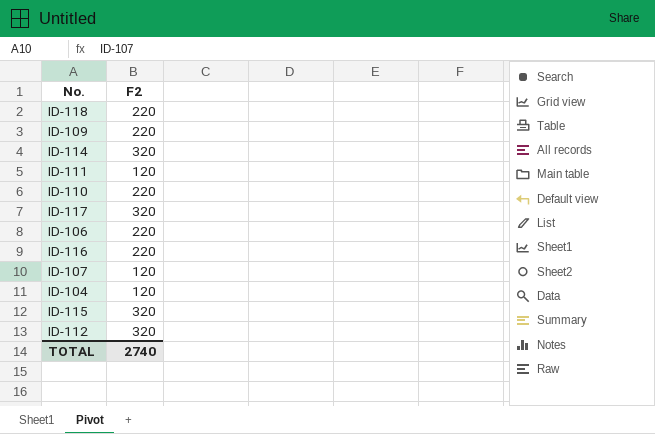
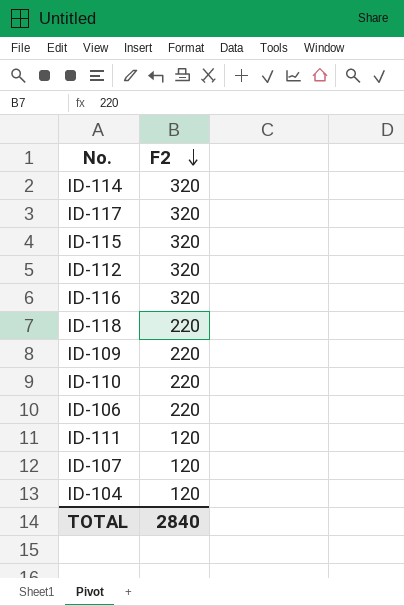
row order: none -> F2 descending
ID-116 | F2: 220 -> 320
TOTAL | F2: 2740 -> 2840

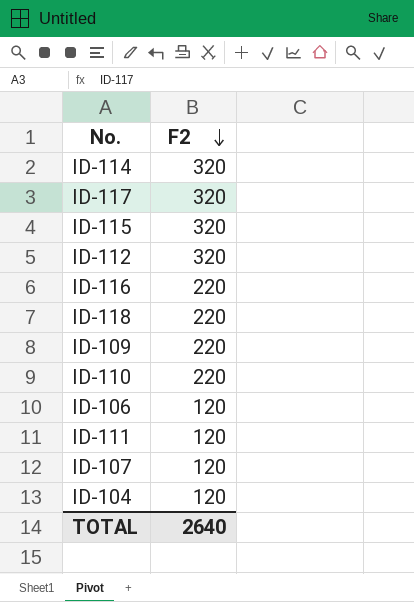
ID-116 | F2: 320 -> 220
ID-106 | F2: 220 -> 120
TOTAL | F2: 2840 -> 2640

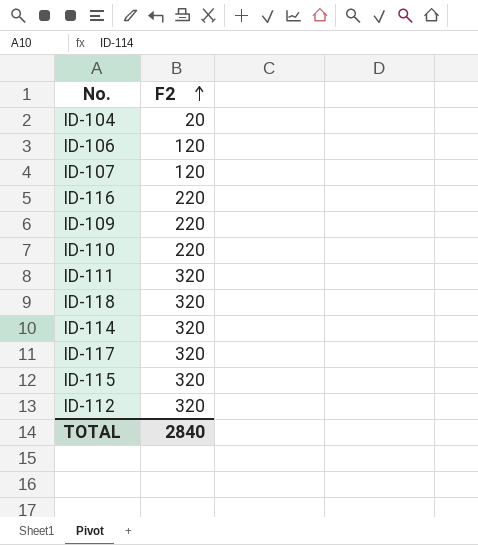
row order: F2 descending -> F2 ascending
ID-104 | F2: 120 -> 20
ID-111 | F2: 120 -> 320
ID-118 | F2: 220 -> 320
TOTAL | F2: 2640 -> 2840

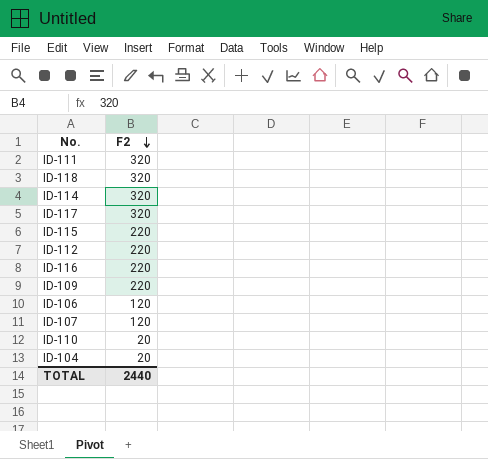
row order: F2 ascending -> F2 descending
ID-115 | F2: 320 -> 220
ID-112 | F2: 320 -> 220
ID-110 | F2: 220 -> 20
TOTAL | F2: 2840 -> 2440

